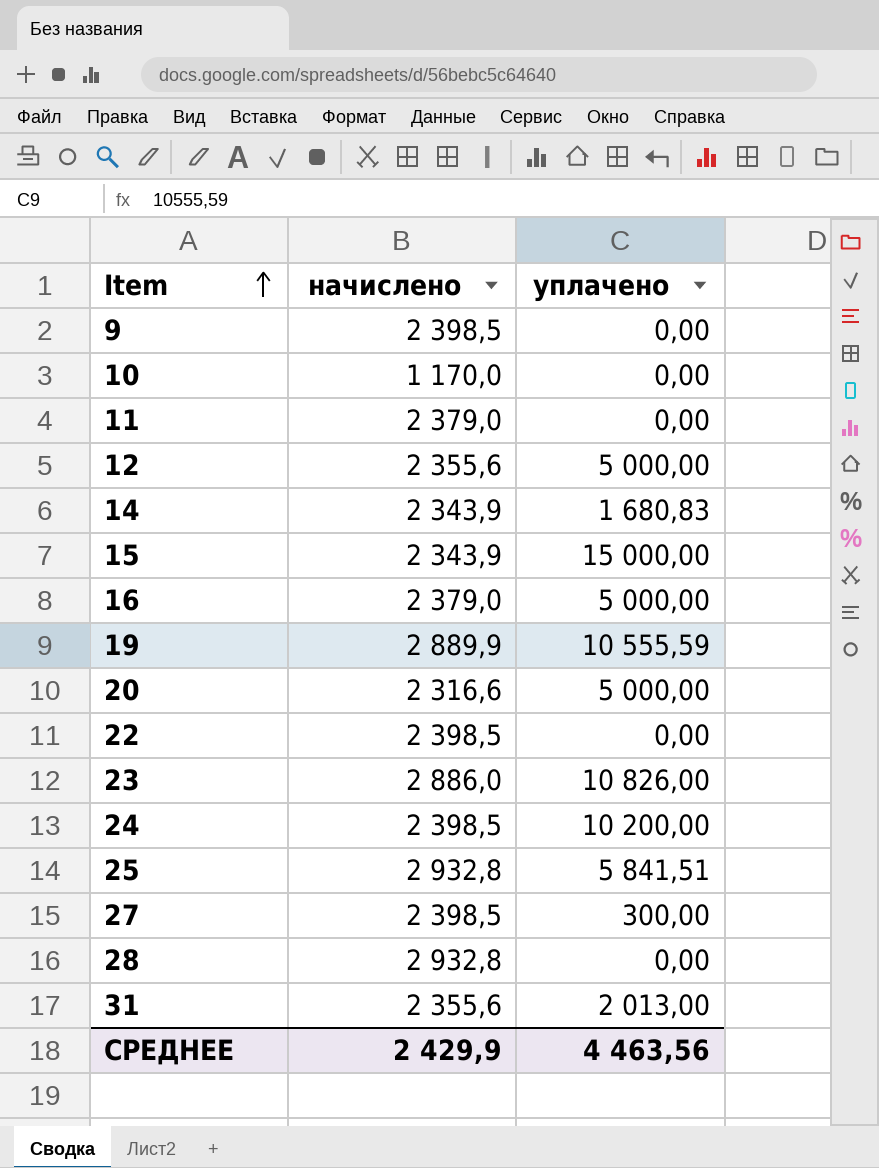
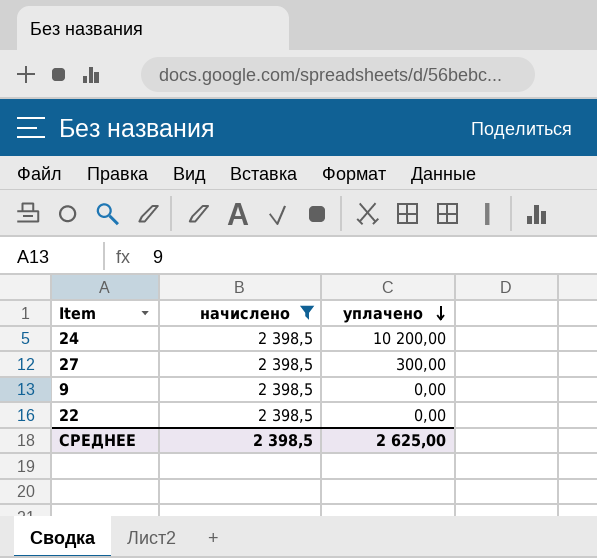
filter: none -> начислено = 2 398,5
row order: Item ascending -> уплачено descending
СРЕДНЕЕ | начислено: 2 429,9 -> 2 398,5
СРЕДНЕЕ | уплачено: 4 463,56 -> 2 625,00

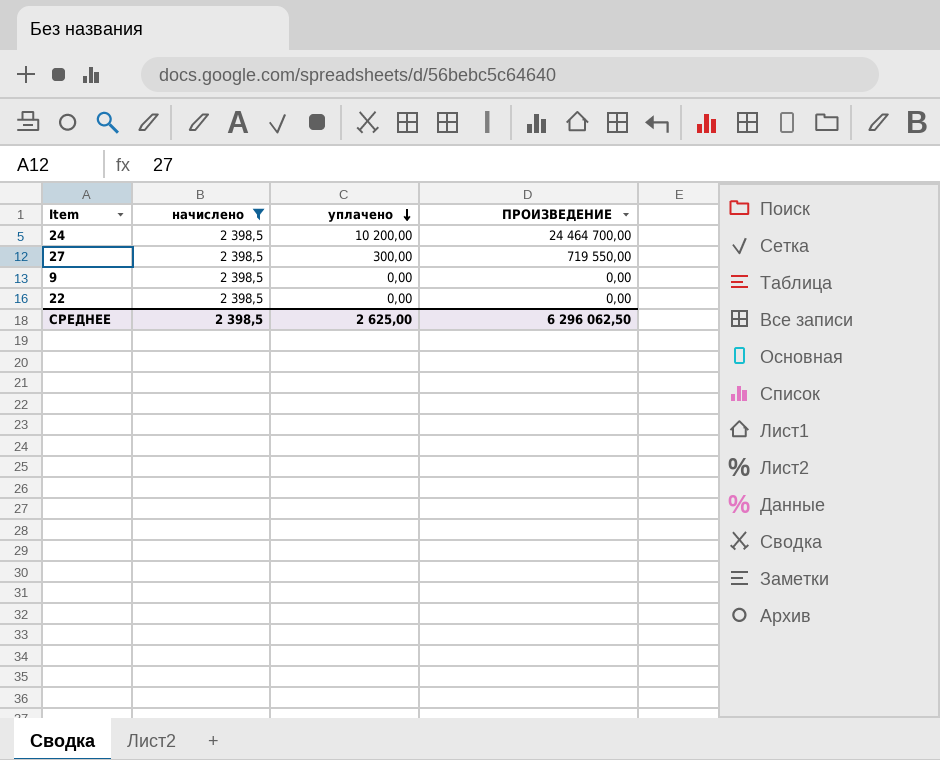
column ПРОИЗВЕДЕНИЕ | formula: none -> [начислено] * [уплачено]

